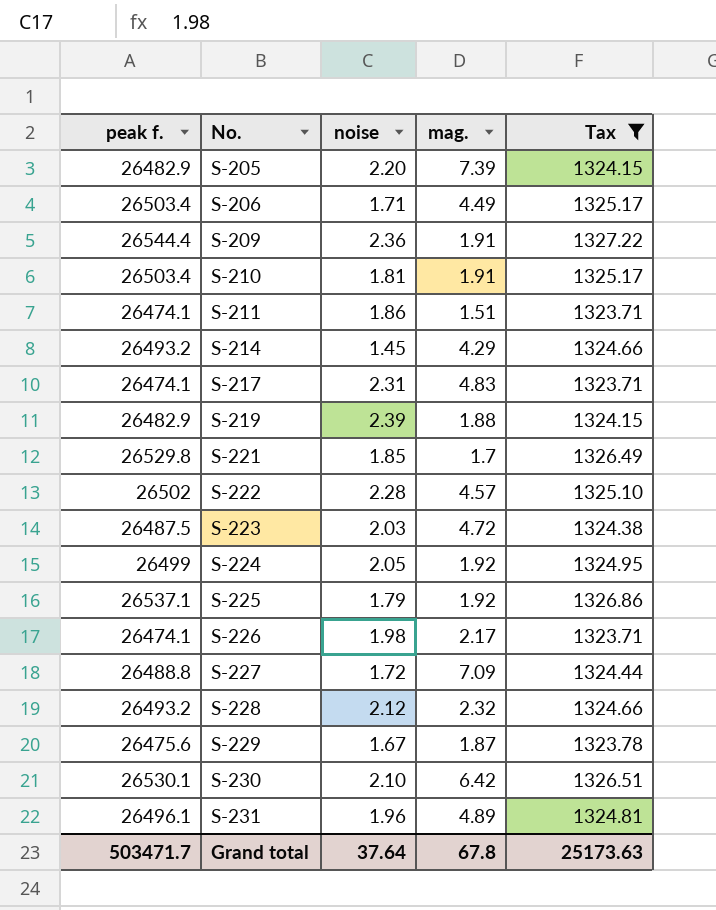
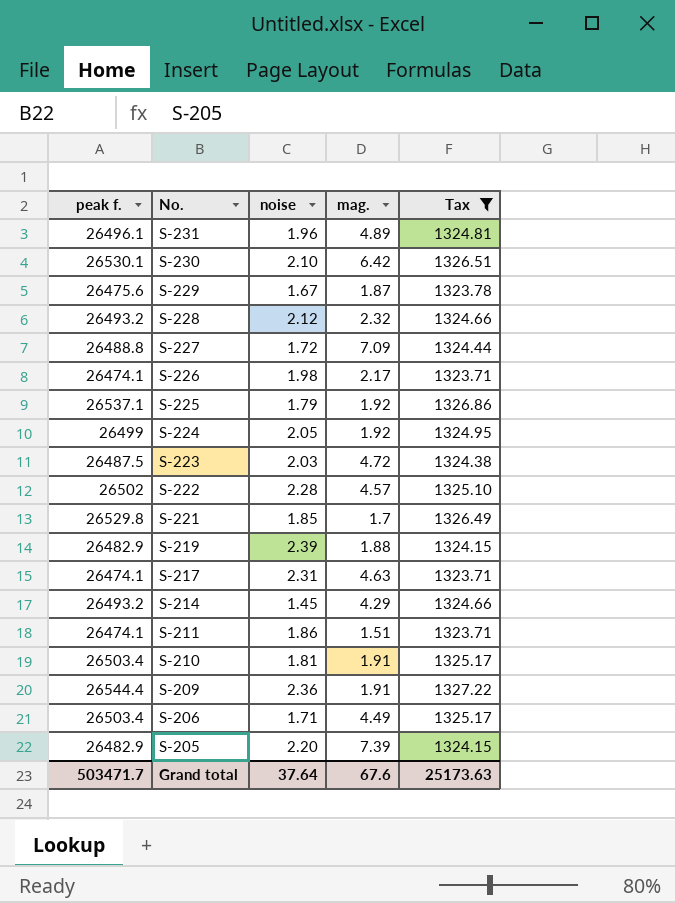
row order: No. ascending -> No. descending
S-217 | mag.: 4.83 -> 4.63
Grand total | mag.: 67.8 -> 67.6

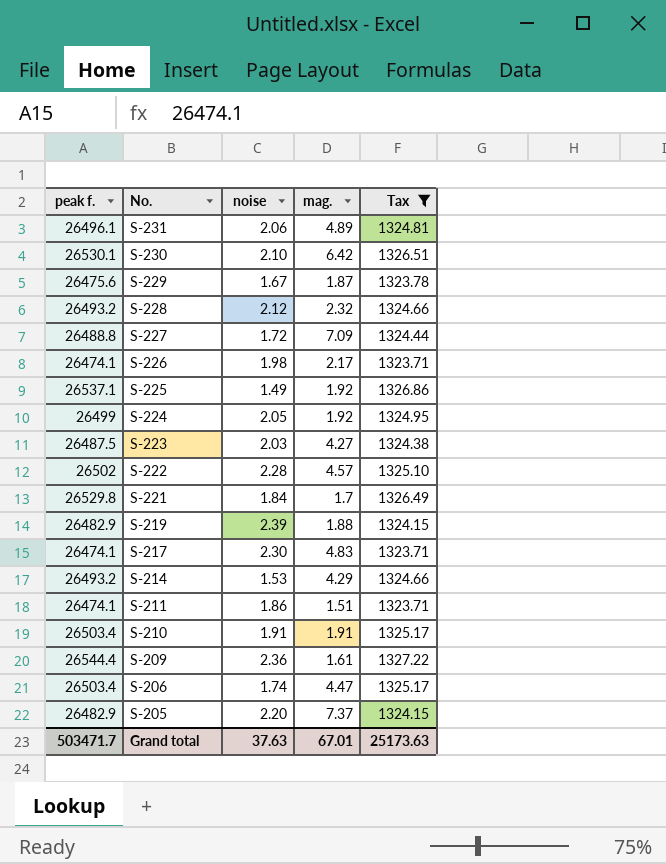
S-231 | noise: 1.96 -> 2.06
S-225 | noise: 1.79 -> 1.49
S-223 | mag.: 4.72 -> 4.27
S-221 | noise: 1.85 -> 1.84
S-217 | noise: 2.31 -> 2.30
S-217 | mag.: 4.63 -> 4.83
S-214 | noise: 1.45 -> 1.53
S-210 | noise: 1.81 -> 1.91
S-209 | mag.: 1.91 -> 1.61
S-206 | noise: 1.71 -> 1.74
S-206 | mag.: 4.49 -> 4.47
S-205 | mag.: 7.39 -> 7.37
Grand total | noise: 37.64 -> 37.63
Grand total | mag.: 67.6 -> 67.01

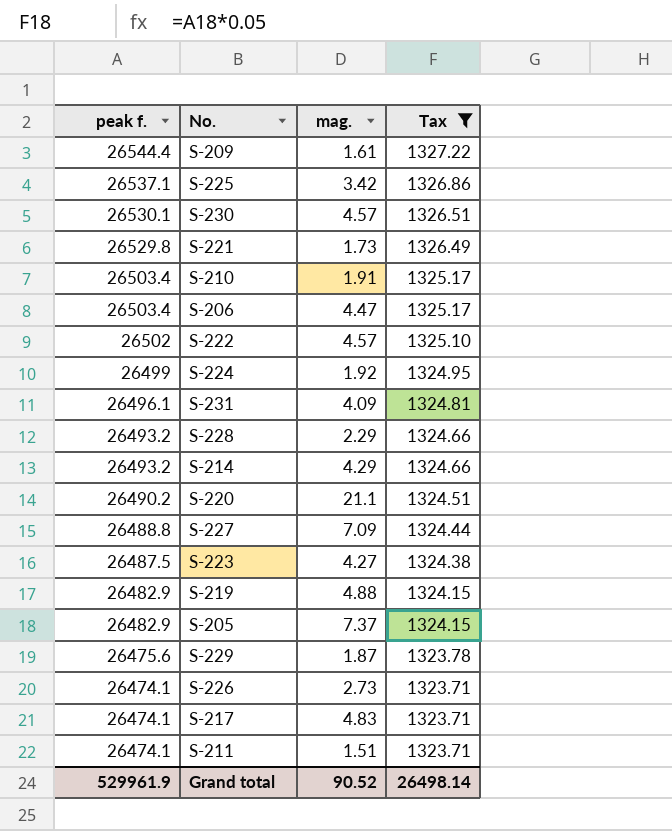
row order: No. descending -> peak f. descending
column noise | position: 3 -> none
S-225 | mag.: 1.92 -> 3.42
S-230 | mag.: 6.42 -> 4.57
S-221 | mag.: 1.7 -> 1.73
S-231 | mag.: 4.89 -> 4.09
S-228 | mag.: 2.32 -> 2.29
row S-220: none -> 26490.2 | 21.1 | 1324.51
S-219 | mag.: 1.88 -> 4.88
S-226 | mag.: 2.17 -> 2.73
Grand total | peak f.: 503471.7 -> 529961.9
Grand total | mag.: 67.01 -> 90.52
Grand total | Tax: 25173.63 -> 26498.14

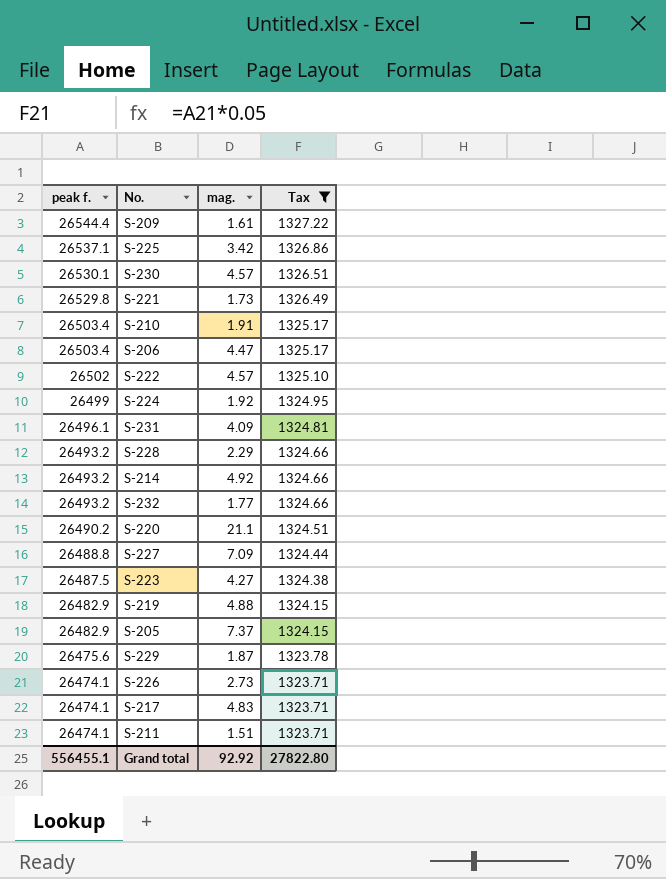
S-214 | mag.: 4.29 -> 4.92
row S-232: none -> 26493.2 | 1.77 | 1324.66
Grand total | peak f.: 529961.9 -> 556455.1
Grand total | mag.: 90.52 -> 92.92
Grand total | Tax: 26498.14 -> 27822.80

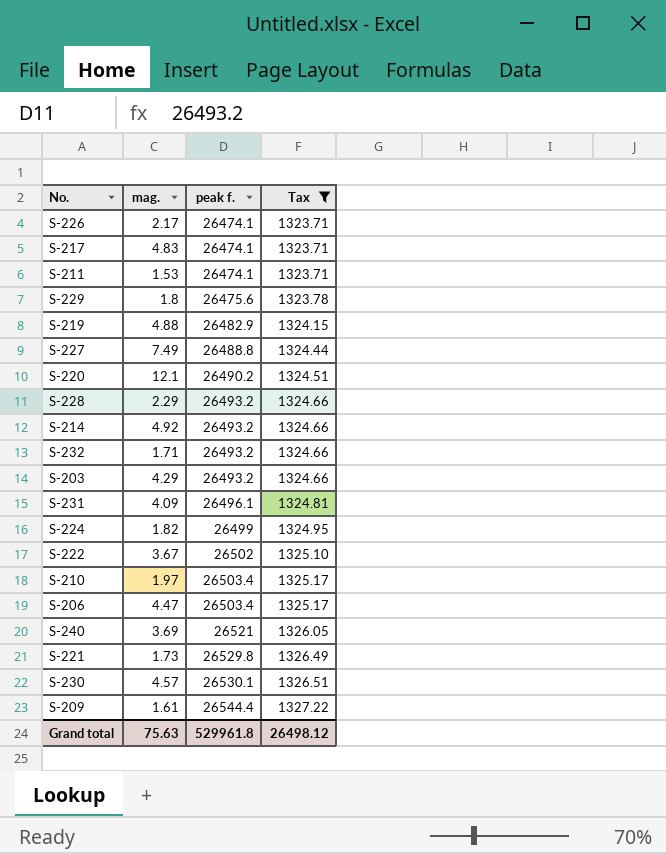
row order: peak f. descending -> peak f. ascending
column peak f. | position: 1 -> 3
row S-225: 26537.1 | 3.42 | 1326.86 -> none
row S-223: 26487.5 | 4.27 | 1324.38 -> none
row S-205: 26482.9 | 7.37 | 1324.15 -> none
S-226 | mag.: 2.73 -> 2.17
S-211 | mag.: 1.51 -> 1.53
S-229 | mag.: 1.87 -> 1.8
S-227 | mag.: 7.09 -> 7.49
S-220 | mag.: 21.1 -> 12.1
S-232 | mag.: 1.77 -> 1.71
row S-203: none -> 4.29 | 26493.2 | 1324.66
S-224 | mag.: 1.92 -> 1.82
S-222 | mag.: 4.57 -> 3.67
S-210 | mag.: 1.91 -> 1.97
row S-240: none -> 3.69 | 26521 | 1326.05
Grand total | mag.: 92.92 -> 75.63
Grand total | peak f.: 556455.1 -> 529961.8
Grand total | Tax: 27822.80 -> 26498.12

